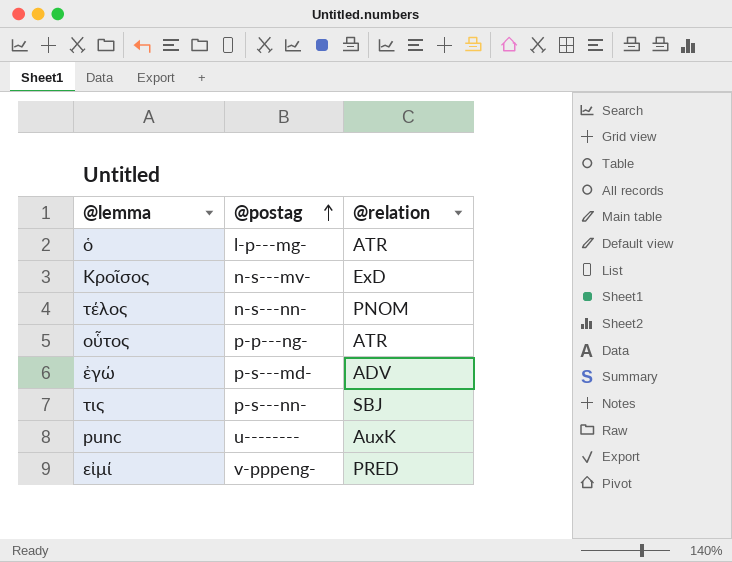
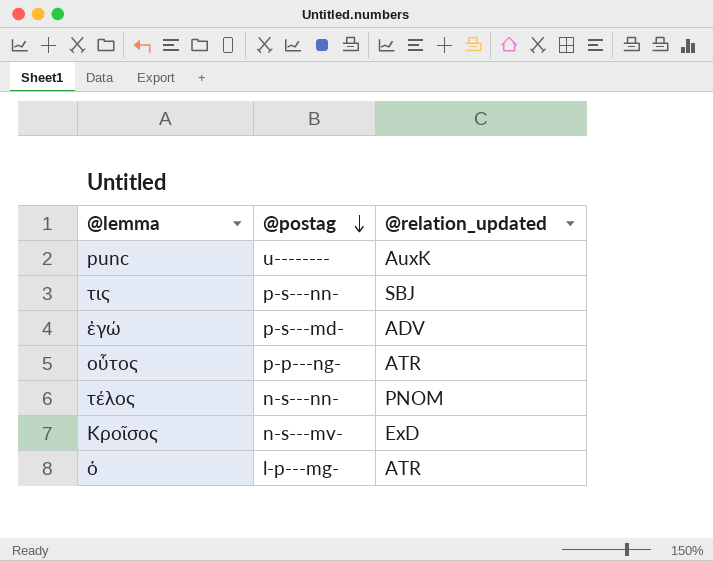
row order: @postag ascending -> @postag descending
column name: @relation -> @relation_updated
row εἰμί: v-pppeng- | PRED -> none

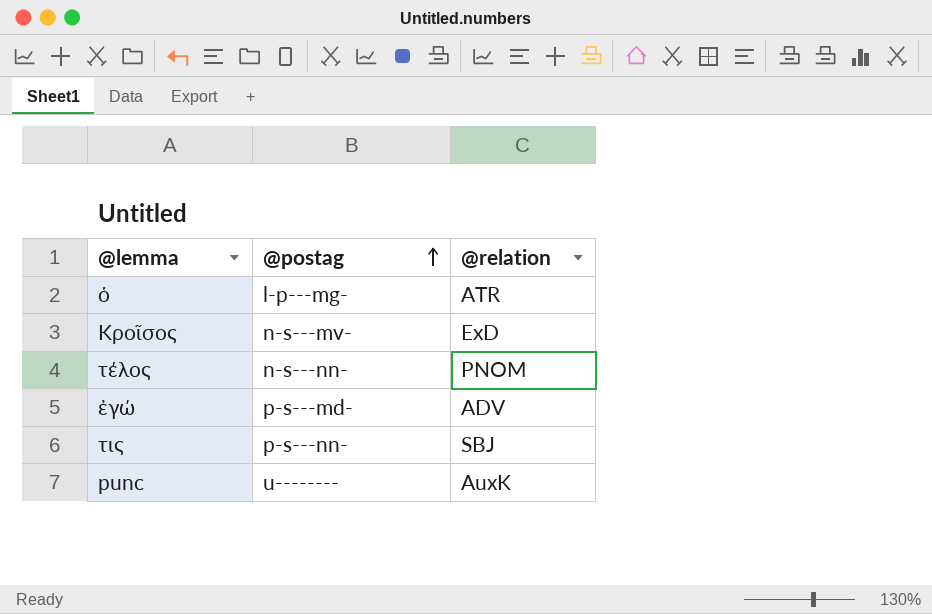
row order: @postag descending -> @postag ascending
column name: @relation_updated -> @relation
row οὗτος: p-p---ng- | ATR -> none

